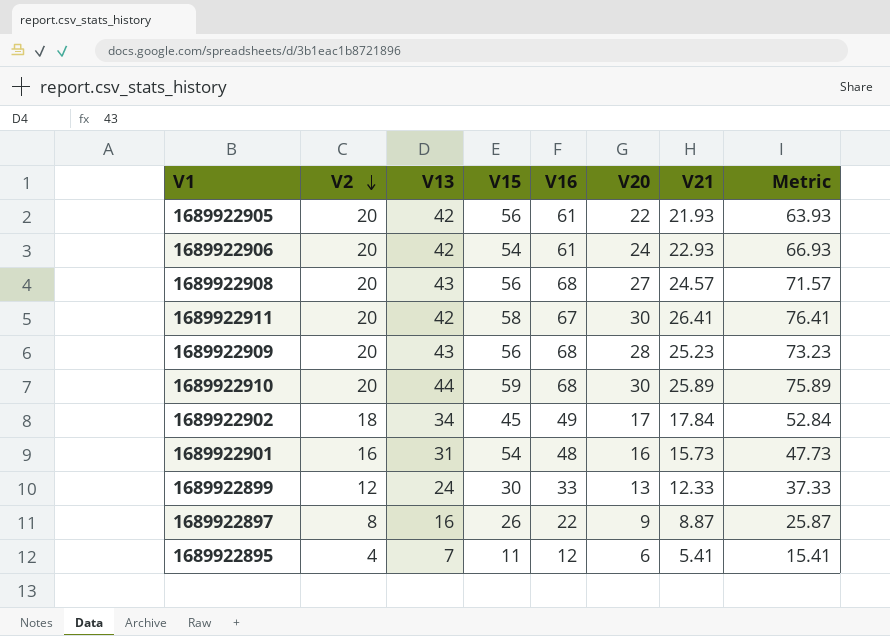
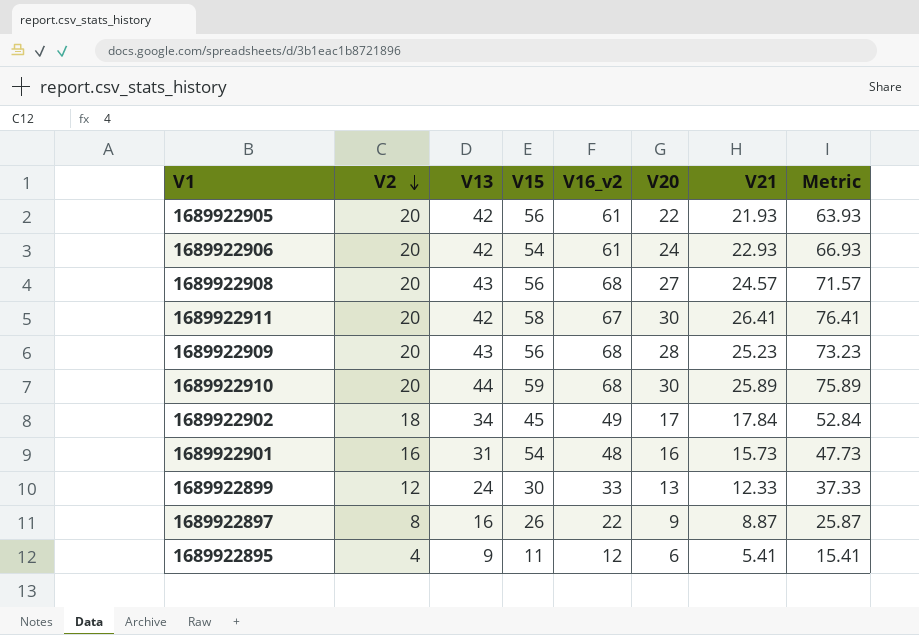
column name: V16 -> V16_v2
1689922895 | V13: 7 -> 9

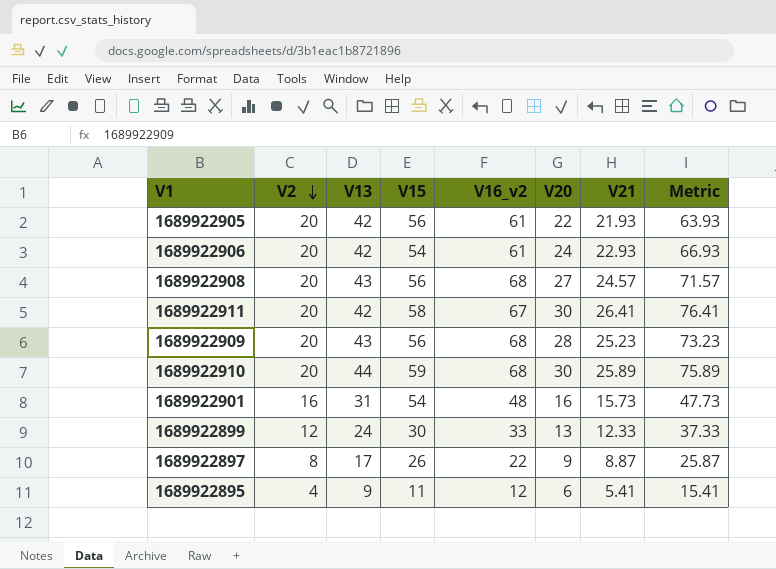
row 1689922902: 18 | 34 | 45 | 49 | 17 | 17.84 | 52.84 -> none
1689922897 | V13: 16 -> 17

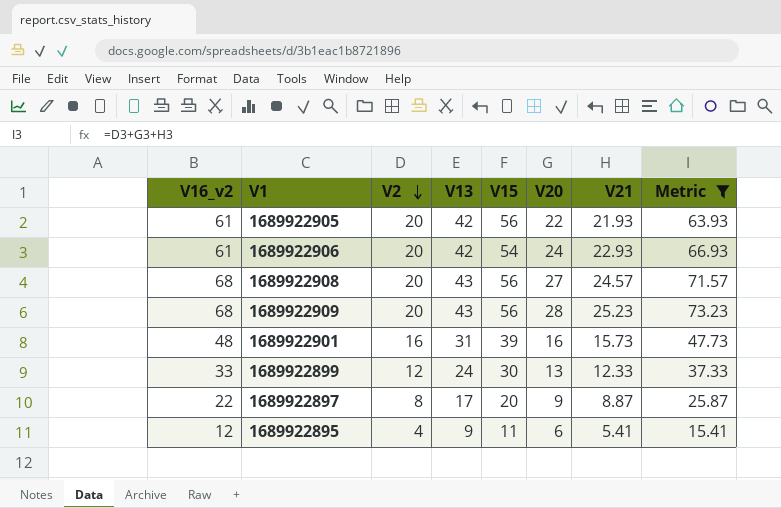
filter: none -> Metric <= 73.23
column V16_v2 | position: 5 -> 1
1689922901 | V15: 54 -> 39
1689922897 | V15: 26 -> 20

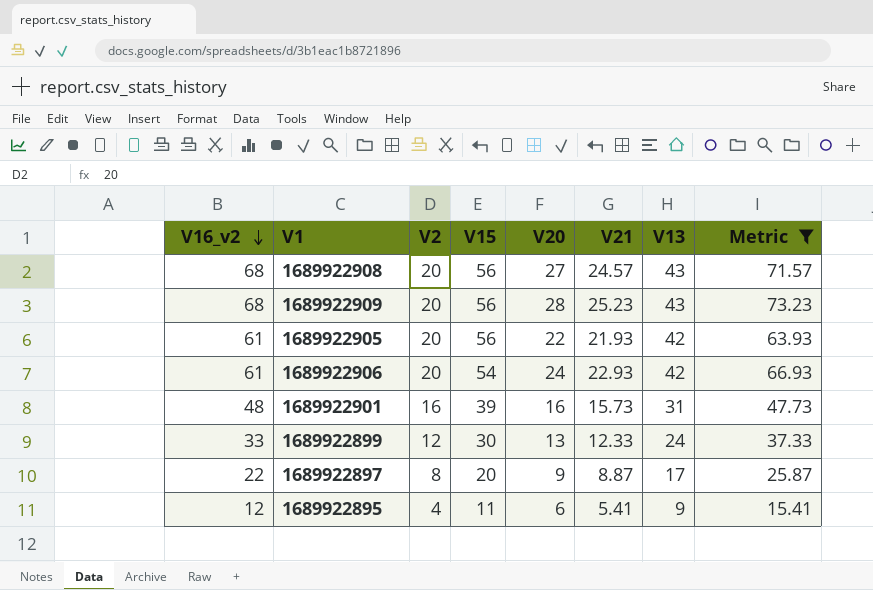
row order: V2 descending -> V16_v2 descending
column V13 | position: 4 -> 7

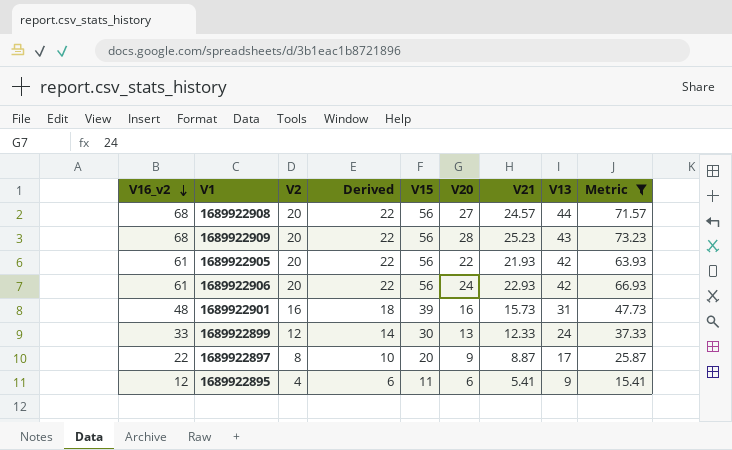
column Derived | formula: none -> [V2] + 2
1689922908 | V13: 43 -> 44
1689922906 | V15: 54 -> 56

